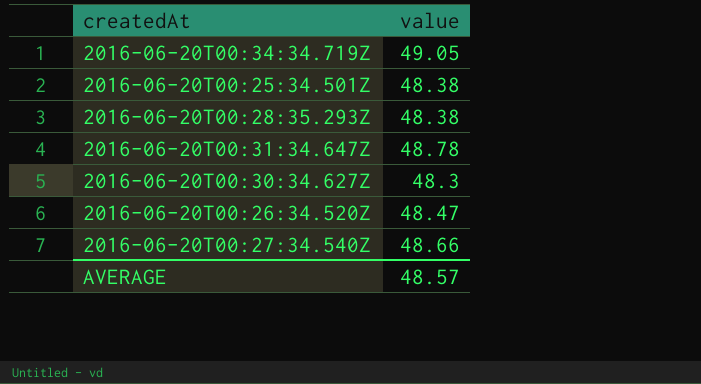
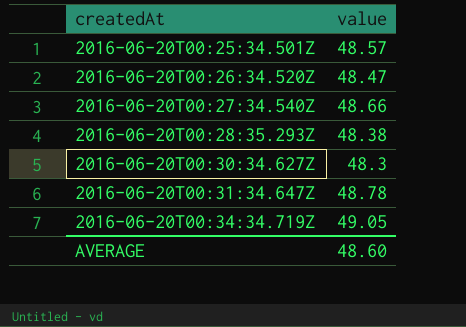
row order: none -> createdAt ascending
2016-06-20T00:25:34.501Z | value: 48.38 -> 48.57
AVERAGE | value: 48.57 -> 48.60

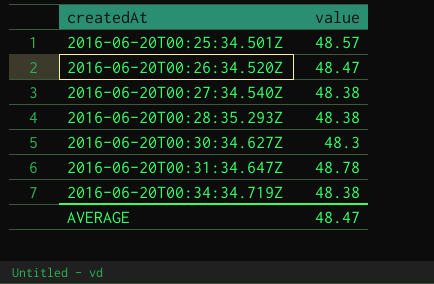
2016-06-20T00:27:34.540Z | value: 48.66 -> 48.38
2016-06-20T00:34:34.719Z | value: 49.05 -> 48.38
AVERAGE | value: 48.60 -> 48.47

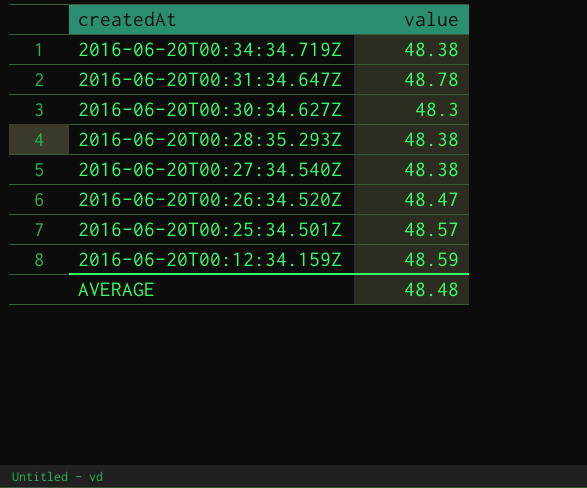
row order: createdAt ascending -> createdAt descending
row 2016-06-20T00:12:34.159Z: none -> 48.59
AVERAGE | value: 48.47 -> 48.48

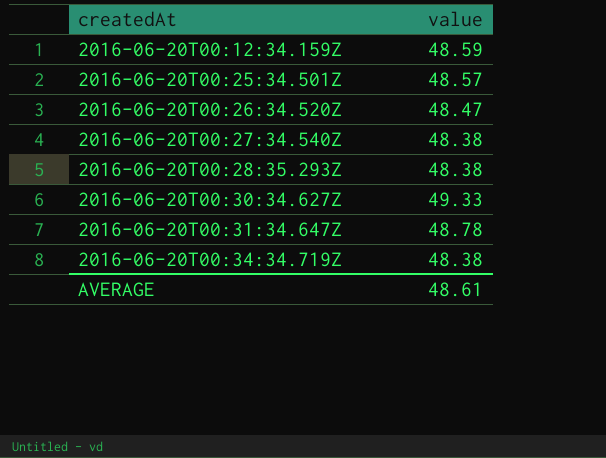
row order: createdAt descending -> createdAt ascending
2016-06-20T00:30:34.627Z | value: 48.3 -> 49.33
AVERAGE | value: 48.48 -> 48.61

